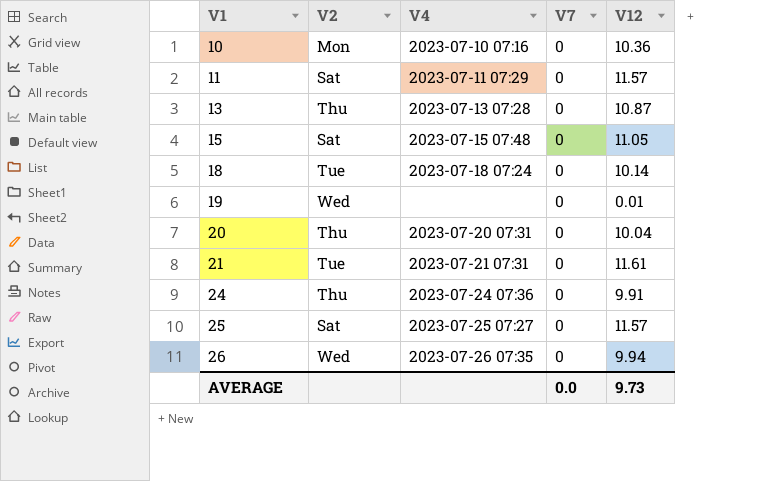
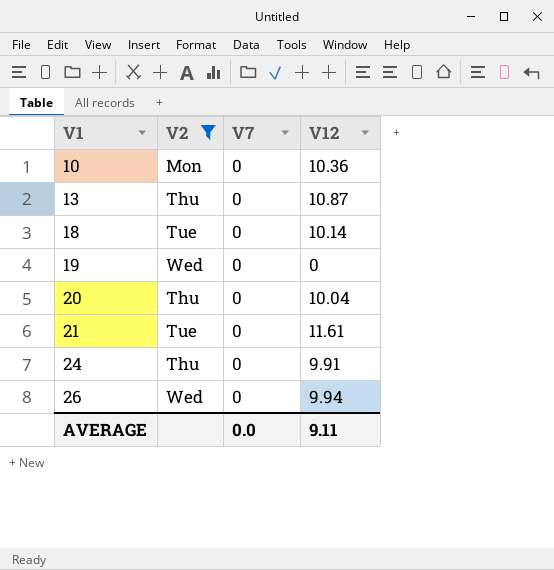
filter: none -> V2 != Sat
column V4 | position: 3 -> none
19 | V12: 0.01 -> 0
AVERAGE | V12: 9.73 -> 9.11

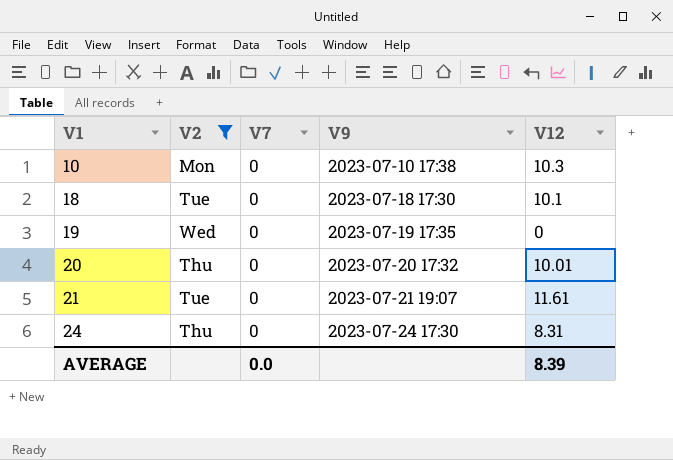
column V9 | position: none -> 4
row 13: Thu | 0 | 10.87 -> none
row 26: Wed | 0 | 9.94 -> none
10 | V12: 10.36 -> 10.3
18 | V12: 10.14 -> 10.1
20 | V12: 10.04 -> 10.01
24 | V12: 9.91 -> 8.31
AVERAGE | V12: 9.11 -> 8.39

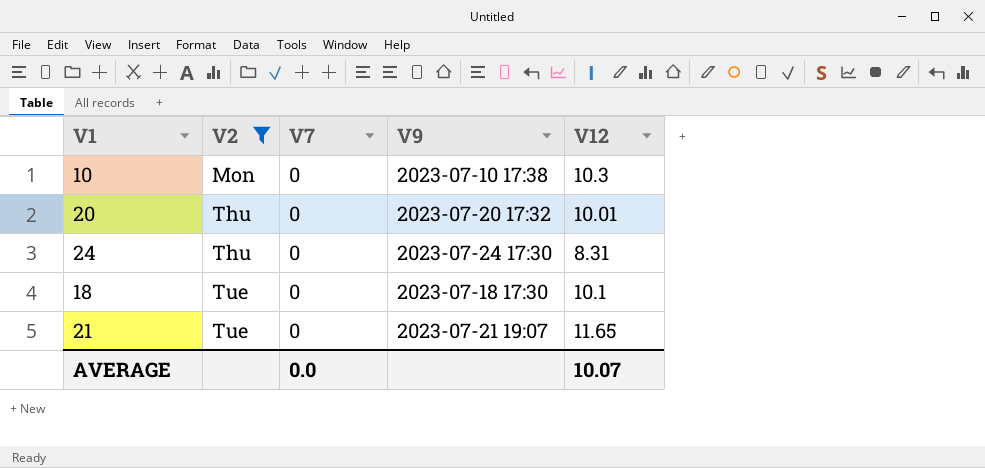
row order: V1 ascending -> V2 ascending
row 19: Wed | 0 | 2023-07-19 17:35 | 0 -> none
21 | V12: 11.61 -> 11.65
AVERAGE | V12: 8.39 -> 10.07

